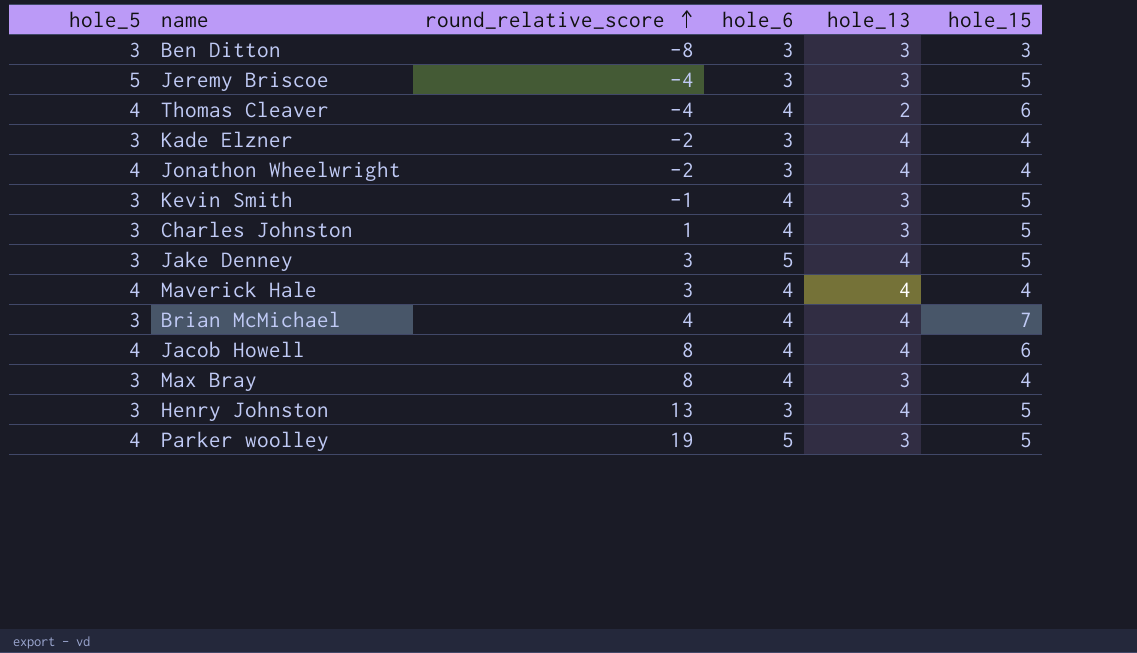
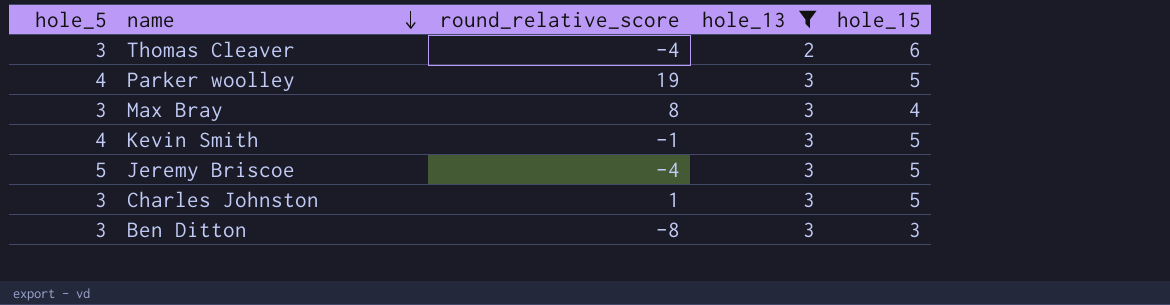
filter: none -> hole_13 != 4
row order: round_relative_score ascending -> name descending
column hole_6 | position: 4 -> none
Thomas Cleaver | hole_5: 4 -> 3
Kevin Smith | hole_5: 3 -> 4

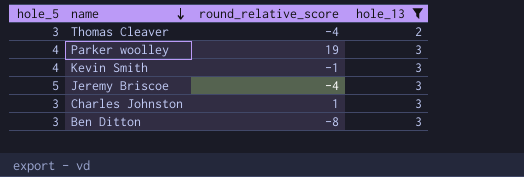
column hole_15 | position: 5 -> none
row Max Bray: 3 | 8 | 3 | 4 -> none

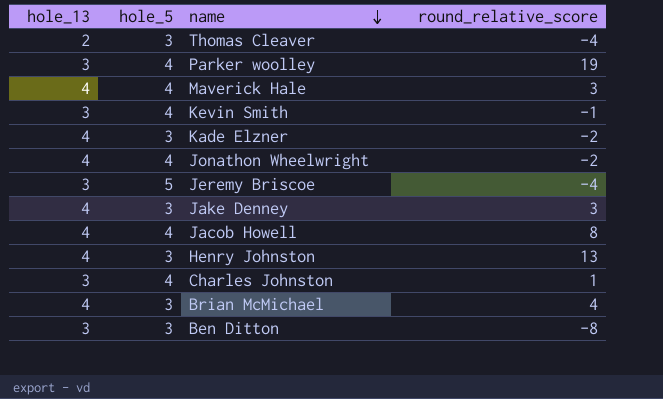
filter: hole_13 != 4 -> none
column hole_13 | position: 4 -> 1
Charles Johnston | hole_5: 3 -> 4

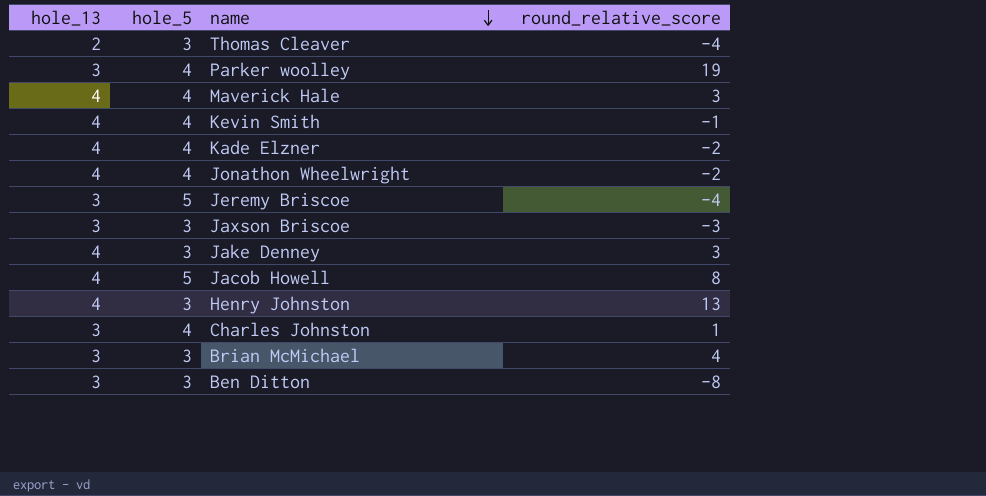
Kevin Smith | hole_13: 3 -> 4
Kade Elzner | hole_5: 3 -> 4
row Jaxson Briscoe: none -> 3 | 3 | -3
Jacob Howell | hole_5: 4 -> 5
Brian McMichael | hole_13: 4 -> 3

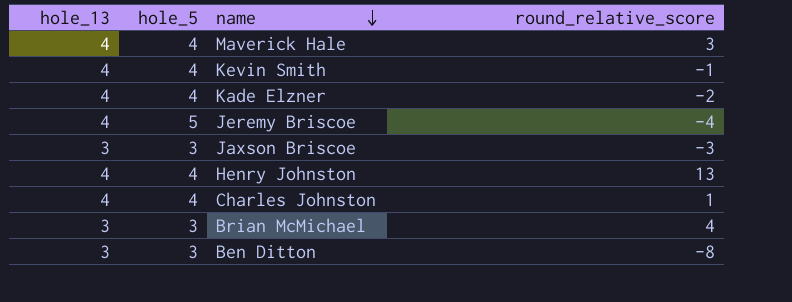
row Thomas Cleaver: 2 | 3 | -4 -> none
row Parker woolley: 3 | 4 | 19 -> none
row Jonathon Wheelwright: 4 | 4 | -2 -> none
row Jake Denney: 4 | 3 | 3 -> none
row Jacob Howell: 4 | 5 | 8 -> none
Jeremy Briscoe | hole_13: 3 -> 4
Henry Johnston | hole_5: 3 -> 4
Charles Johnston | hole_13: 3 -> 4

